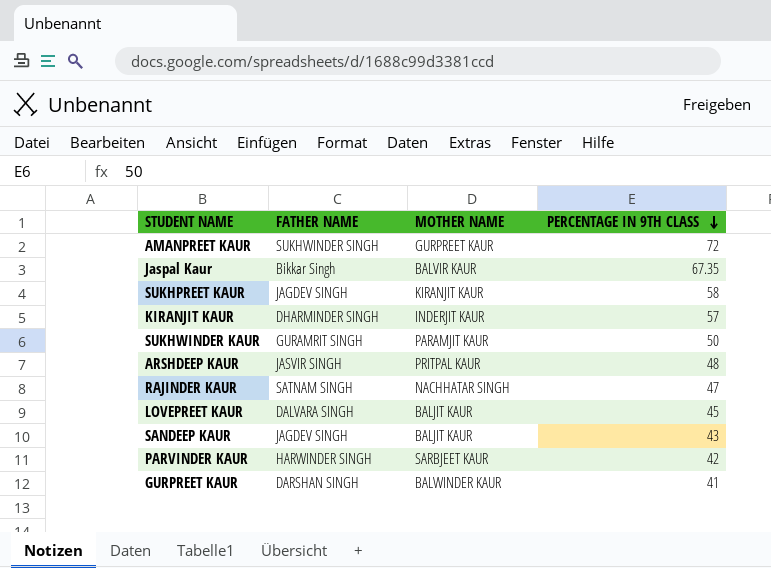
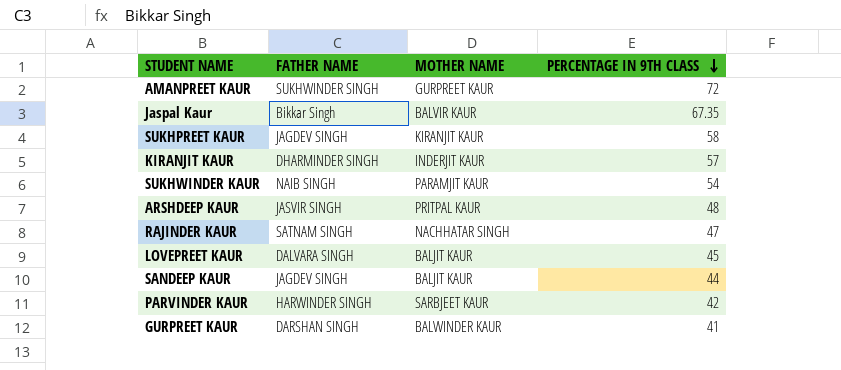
SUKHWINDER KAUR | FATHER NAME: GURAMRIT SINGH -> NAIB SINGH
SUKHWINDER KAUR | PERCENTAGE IN 9TH CLASS: 50 -> 54
SANDEEP KAUR | PERCENTAGE IN 9TH CLASS: 43 -> 44

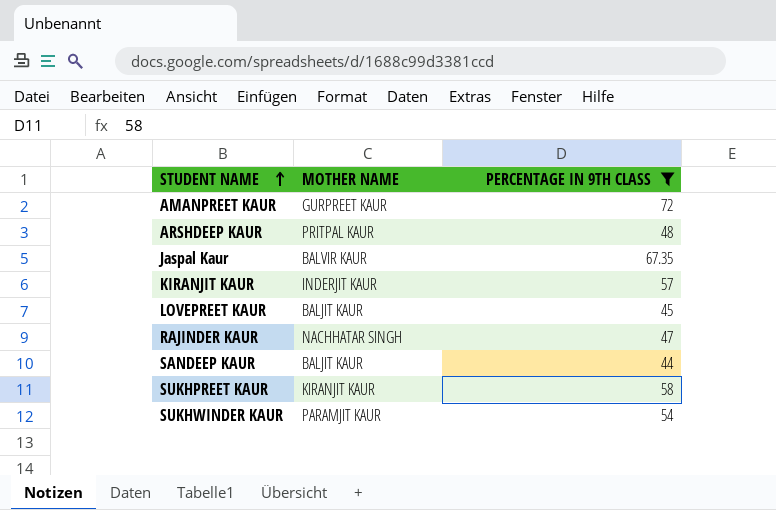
filter: none -> PERCENTAGE IN 9TH CLASS >= 44
row order: PERCENTAGE IN 9TH CLASS descending -> STUDENT NAME ascending
column FATHER NAME | position: 2 -> none

